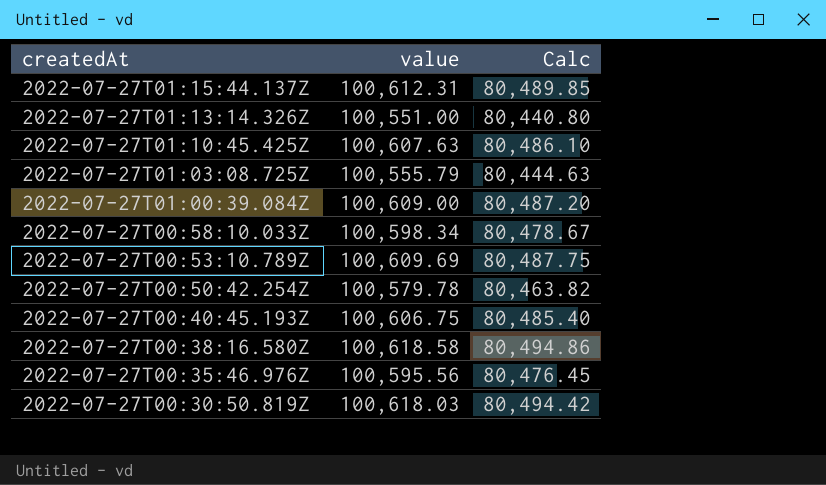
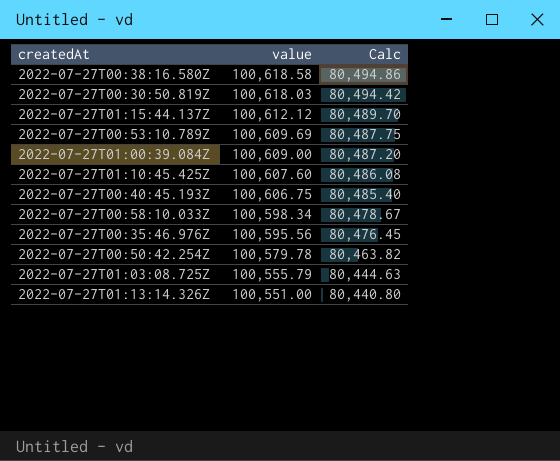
row order: createdAt descending -> value descending
2022-07-27T01:15:44.137Z | value: 100,612.31 -> 100,612.12
2022-07-27T01:15:44.137Z | Calc: 80,489.85 -> 80,489.70
2022-07-27T01:10:45.425Z | value: 100,607.63 -> 100,607.60
2022-07-27T01:10:45.425Z | Calc: 80,486.10 -> 80,486.08

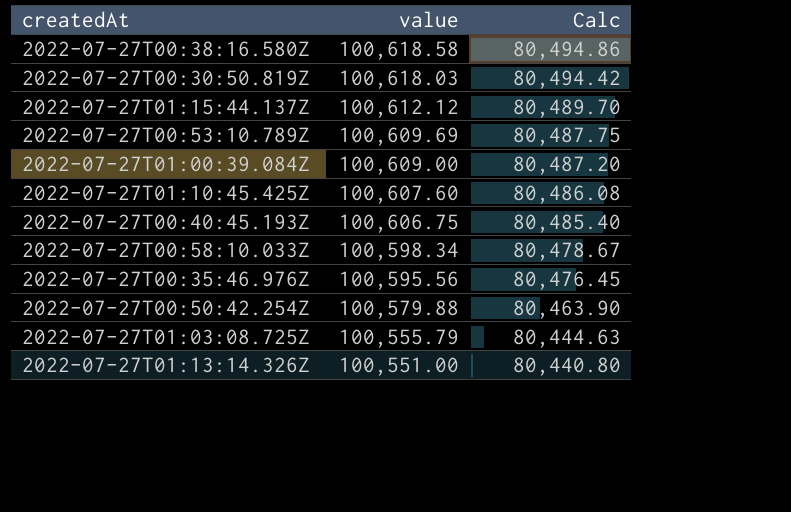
2022-07-27T00:50:42.254Z | value: 100,579.78 -> 100,579.88
2022-07-27T00:50:42.254Z | Calc: 80,463.82 -> 80,463.90

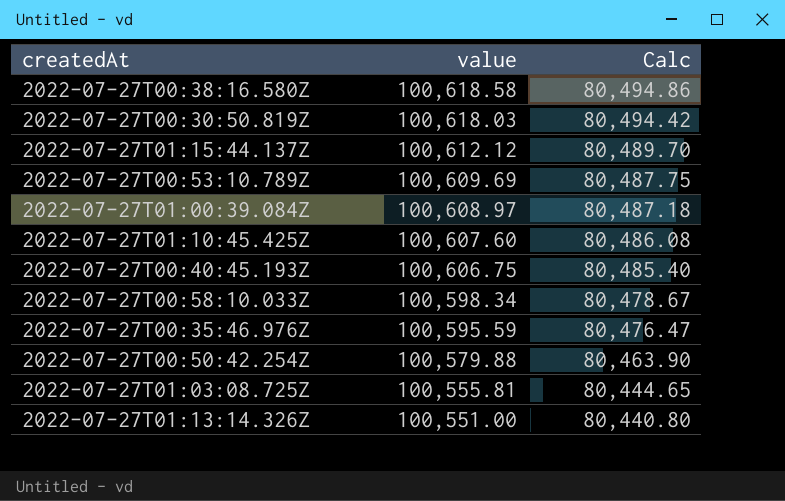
2022-07-27T01:00:39.084Z | value: 100,609.00 -> 100,608.97
2022-07-27T01:00:39.084Z | Calc: 80,487.20 -> 80,487.18
2022-07-27T00:35:46.976Z | value: 100,595.56 -> 100,595.59
2022-07-27T00:35:46.976Z | Calc: 80,476.45 -> 80,476.47
2022-07-27T01:03:08.725Z | value: 100,555.79 -> 100,555.81
2022-07-27T01:03:08.725Z | Calc: 80,444.63 -> 80,444.65

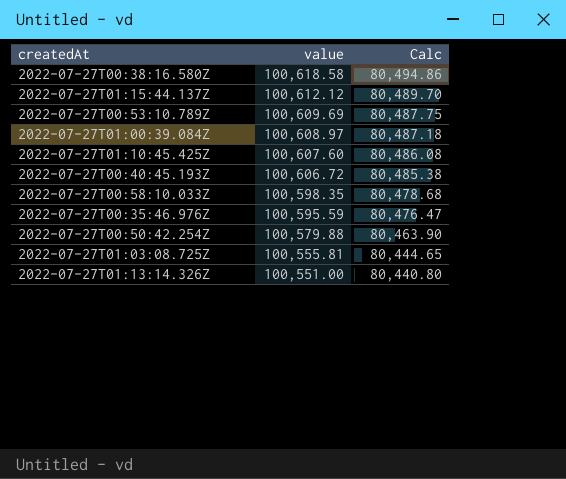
row 2022-07-27T00:30:50.819Z: 100,618.03 | 80,494.42 -> none
2022-07-27T00:40:45.193Z | value: 100,606.75 -> 100,606.72
2022-07-27T00:40:45.193Z | Calc: 80,485.40 -> 80,485.38
2022-07-27T00:58:10.033Z | value: 100,598.34 -> 100,598.35
2022-07-27T00:58:10.033Z | Calc: 80,478.67 -> 80,478.68

